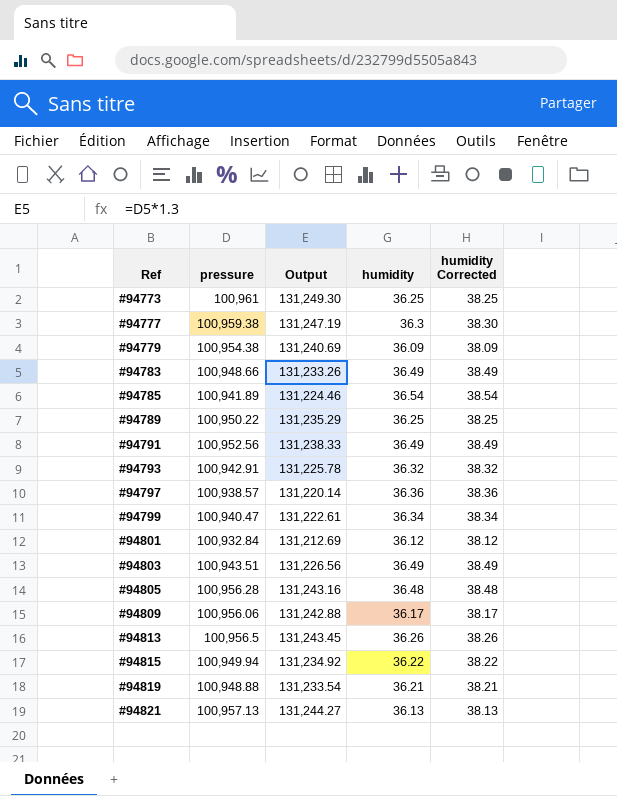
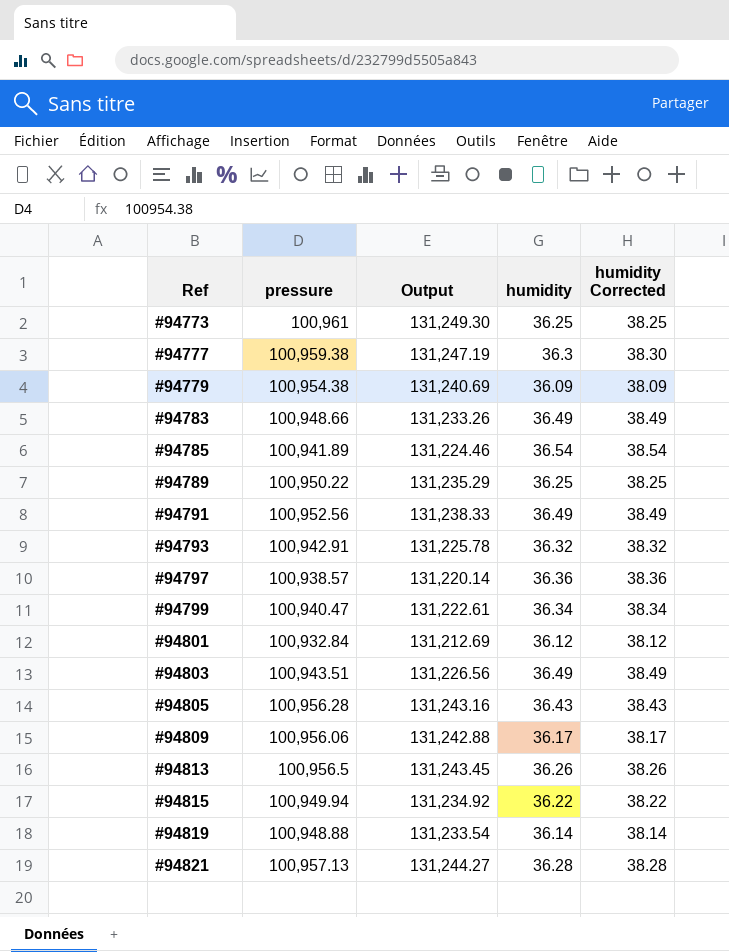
#94805 | humidity: 36.48 -> 36.43
#94805 | humidity Corrected: 38.48 -> 38.43
#94819 | humidity: 36.21 -> 36.14
#94819 | humidity Corrected: 38.21 -> 38.14
#94821 | humidity: 36.13 -> 36.28
#94821 | humidity Corrected: 38.13 -> 38.28

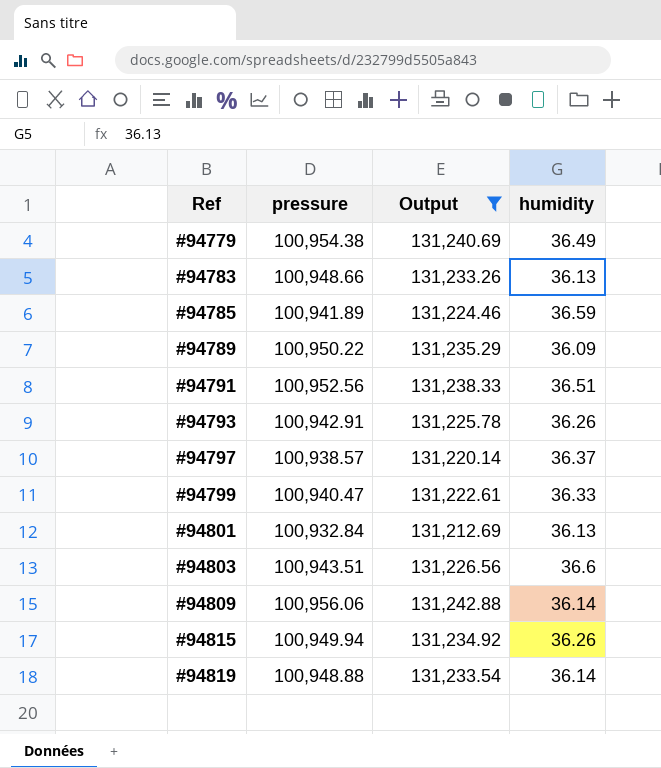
filter: none -> Output <= 131,242.88
column humidity Corrected | formula: [humidity] + 2 -> none
#94779 | humidity: 36.09 -> 36.49
#94783 | humidity: 36.49 -> 36.13
#94785 | humidity: 36.54 -> 36.59
#94789 | humidity: 36.25 -> 36.09
#94791 | humidity: 36.49 -> 36.51
#94793 | humidity: 36.32 -> 36.26
#94797 | humidity: 36.36 -> 36.37
#94799 | humidity: 36.34 -> 36.33
#94801 | humidity: 36.12 -> 36.13
#94803 | humidity: 36.49 -> 36.6
#94809 | humidity: 36.17 -> 36.14
#94815 | humidity: 36.22 -> 36.26

